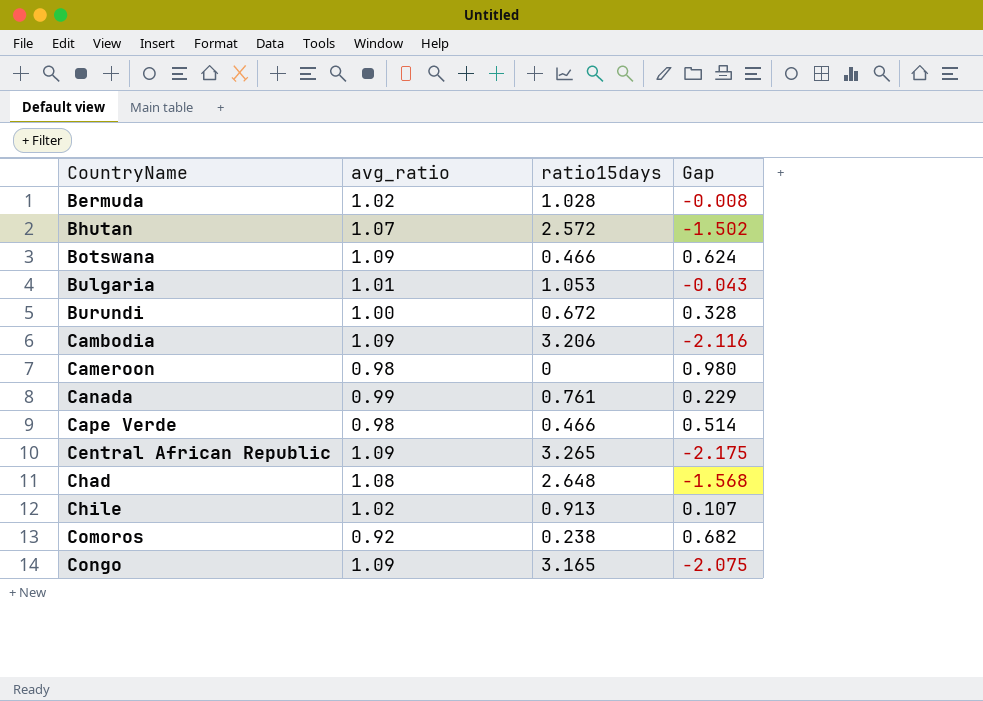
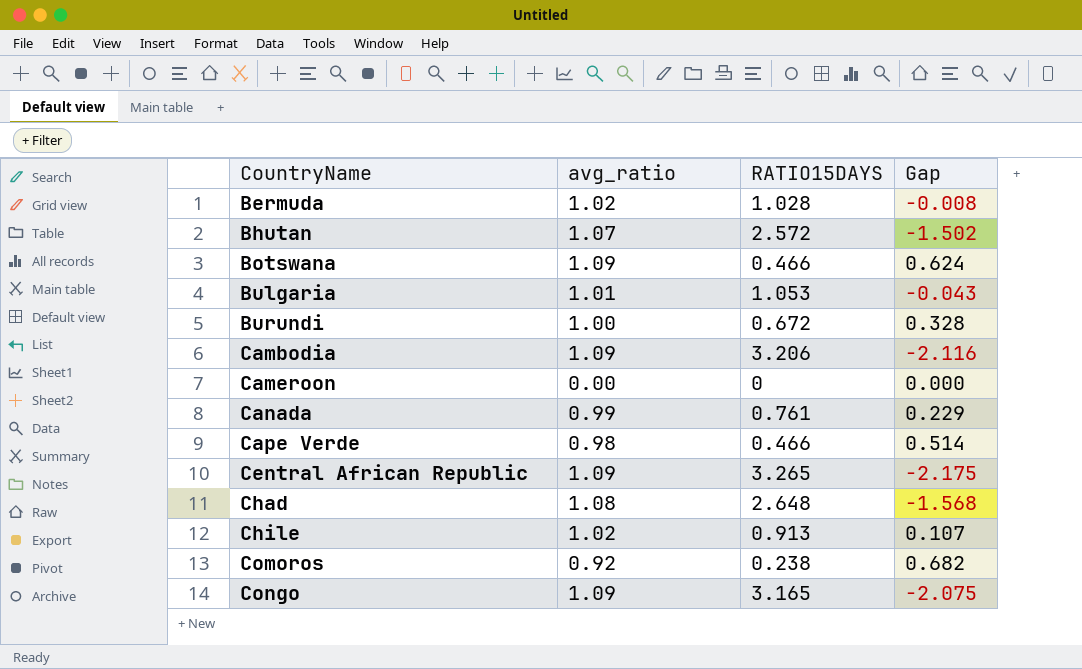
column name: ratio15days -> RATIO15DAYS
Cameroon | avg_ratio: 0.98 -> 0.00
Cameroon | Gap: 0.980 -> 0.000

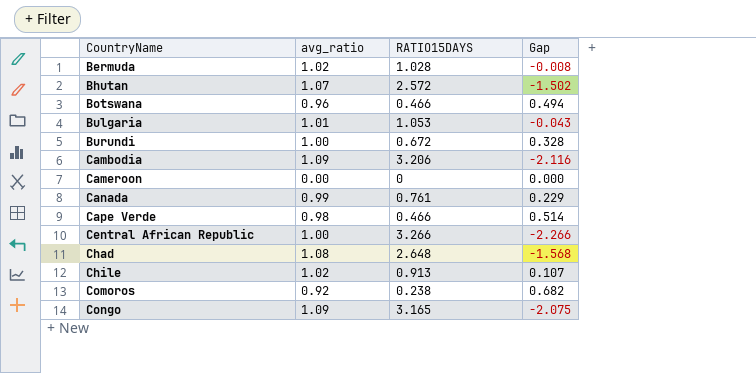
Botswana | avg_ratio: 1.09 -> 0.96
Botswana | Gap: 0.624 -> 0.494
Central African Republic | avg_ratio: 1.09 -> 1.00
Central African Republic | RATIO15DAYS: 3.265 -> 3.266
Central African Republic | Gap: -2.175 -> -2.266

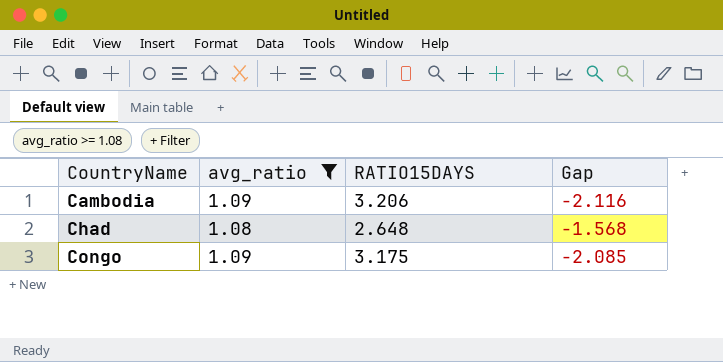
filter: none -> avg_ratio >= 1.08
Congo | RATIO15DAYS: 3.165 -> 3.175
Congo | Gap: -2.075 -> -2.085

